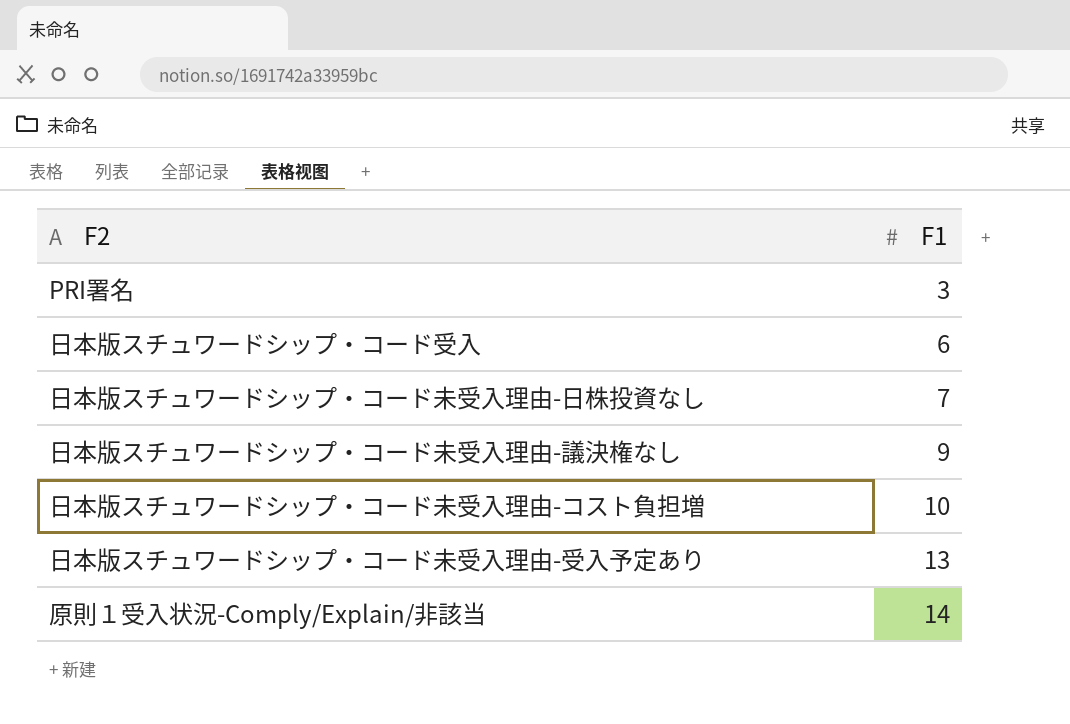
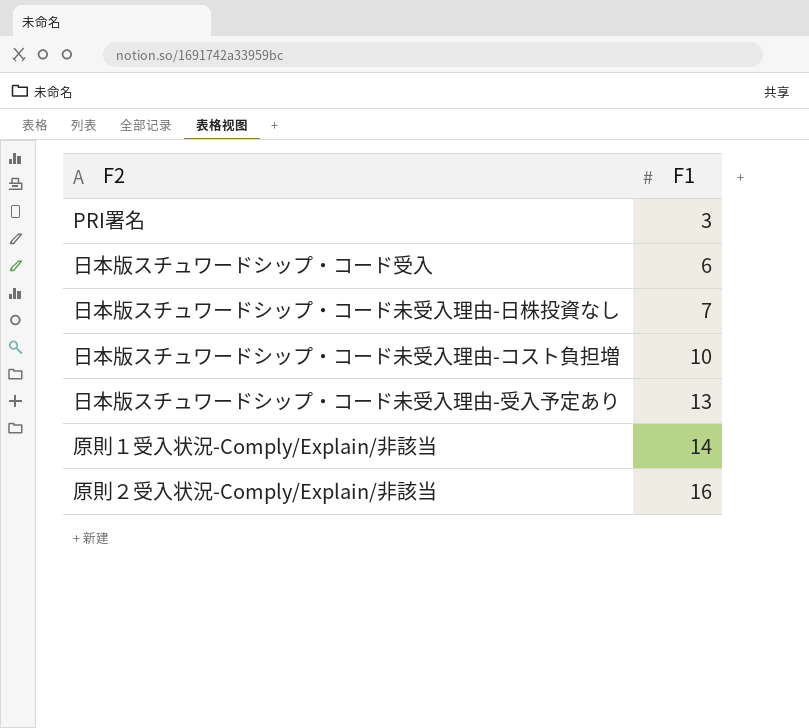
row 日本版スチュワードシップ・コード未受入理由-議決権なし: 9 -> none
row 原則２受入状況-Comply/Explain/非該当: none -> 16

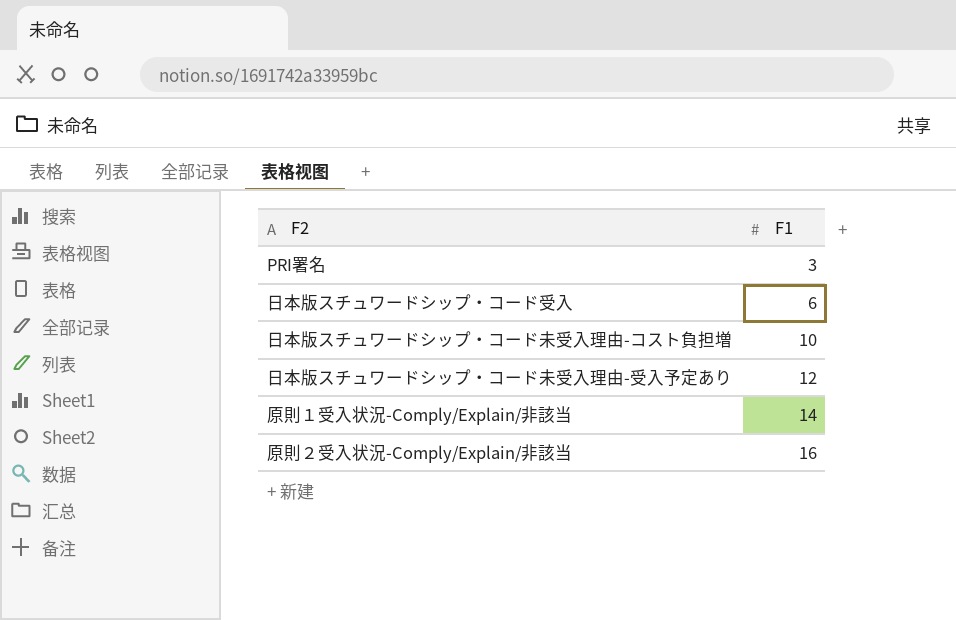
row 日本版スチュワードシップ・コード未受入理由-日株投資なし: 7 -> none
日本版スチュワードシップ・コード未受入理由-受入予定あり | F1: 13 -> 12

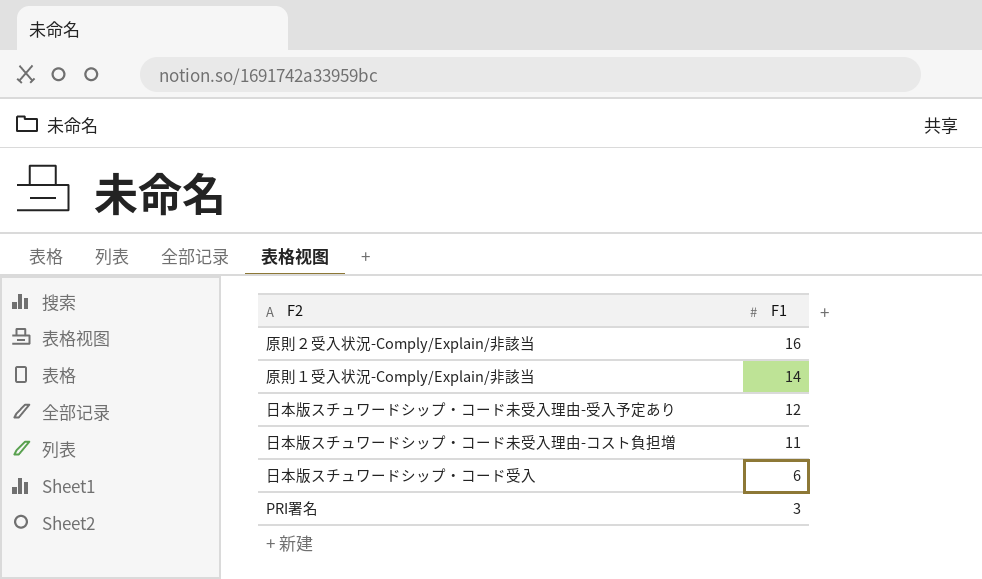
row order: F1 ascending -> F1 descending
日本版スチュワードシップ・コード未受入理由-コスト負担増 | F1: 10 -> 11

